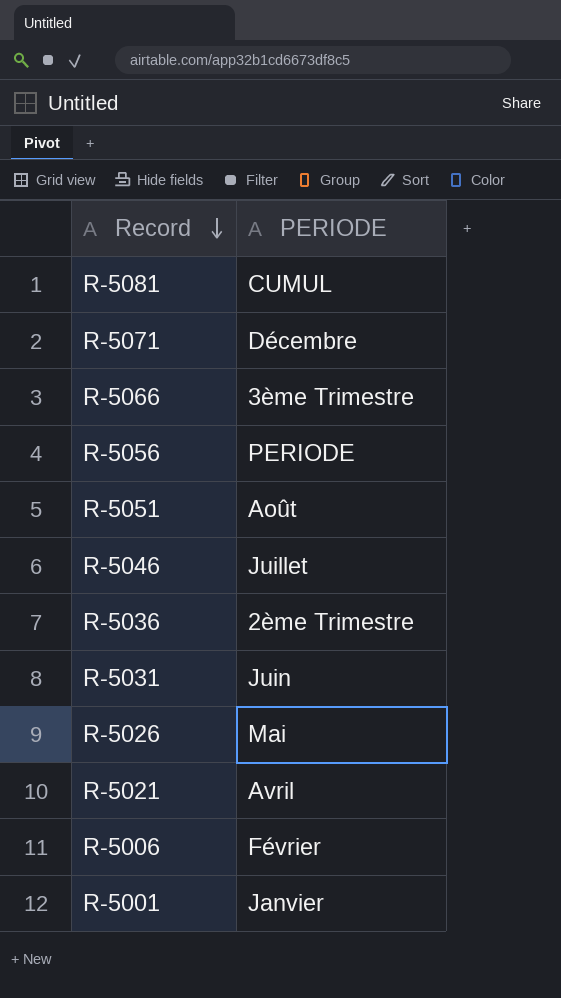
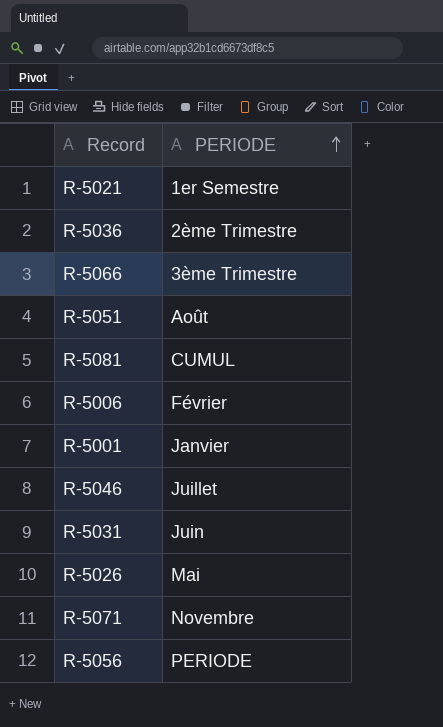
row order: Record descending -> PERIODE ascending
R-5021 | PERIODE: Avril -> 1er Semestre
R-5071 | PERIODE: Décembre -> Novembre

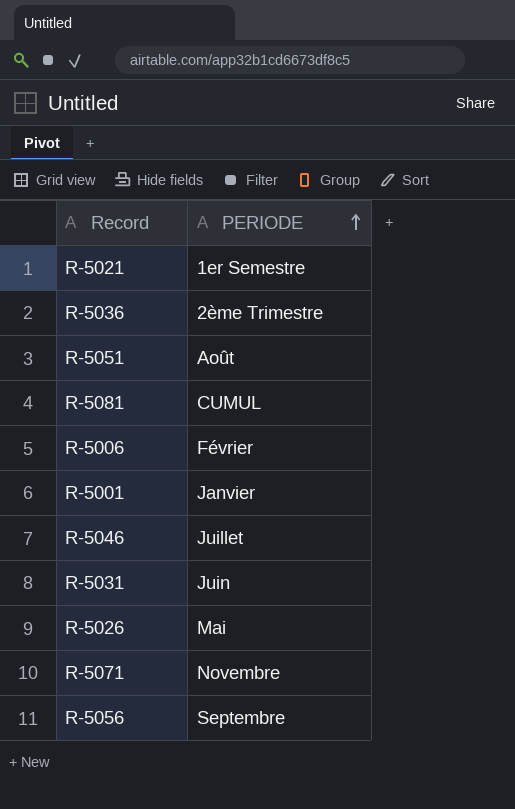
row R-5066: 3ème Trimestre -> none
R-5056 | PERIODE: PERIODE -> Septembre

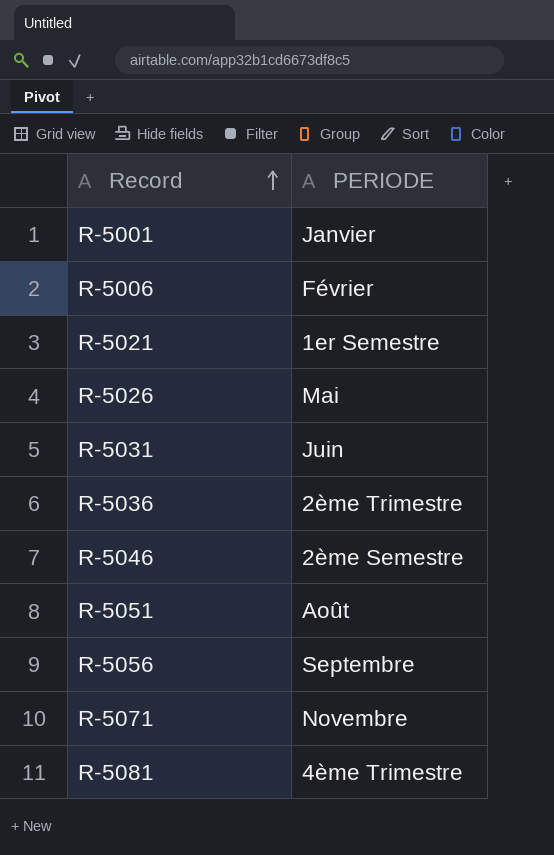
row order: PERIODE ascending -> Record ascending
R-5046 | PERIODE: Juillet -> 2ème Semestre
R-5081 | PERIODE: CUMUL -> 4ème Trimestre

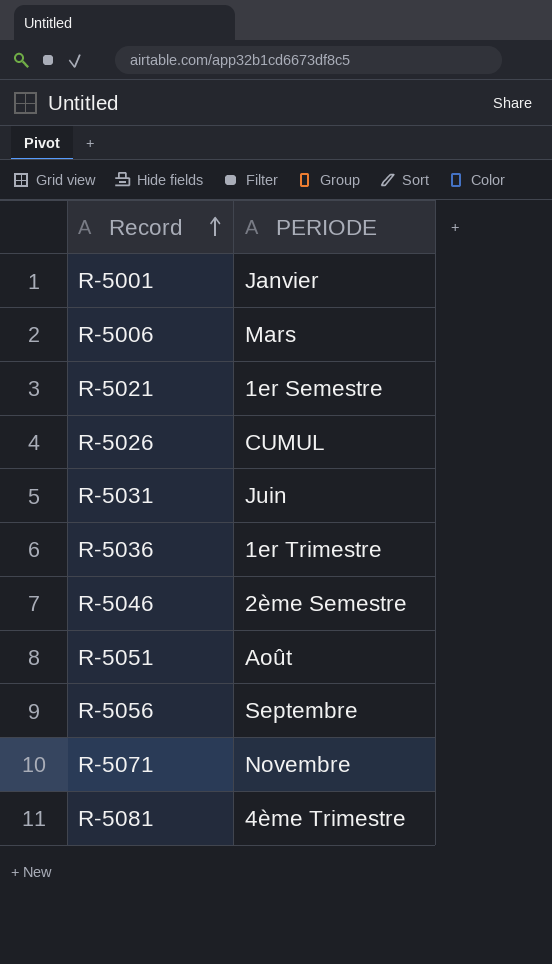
R-5006 | PERIODE: Février -> Mars
R-5026 | PERIODE: Mai -> CUMUL
R-5036 | PERIODE: 2ème Trimestre -> 1er Trimestre

